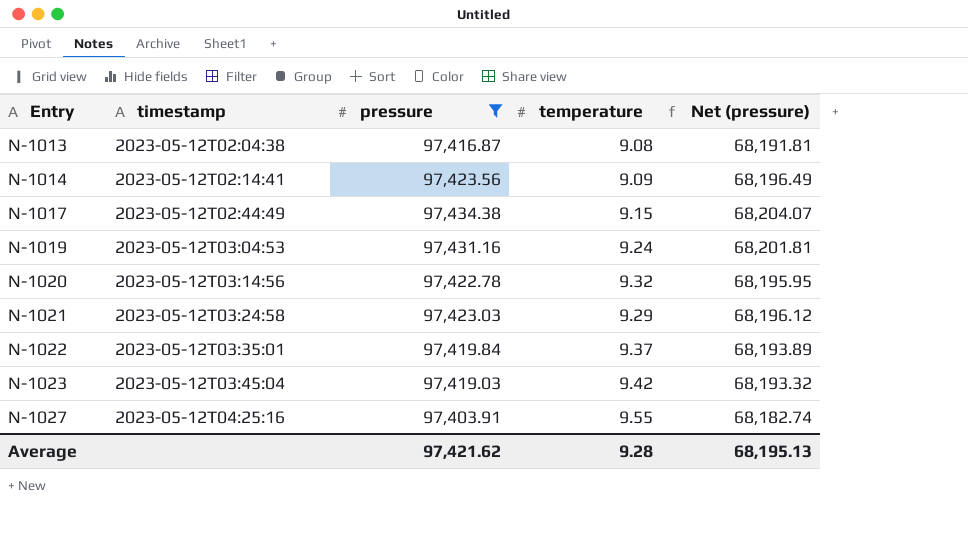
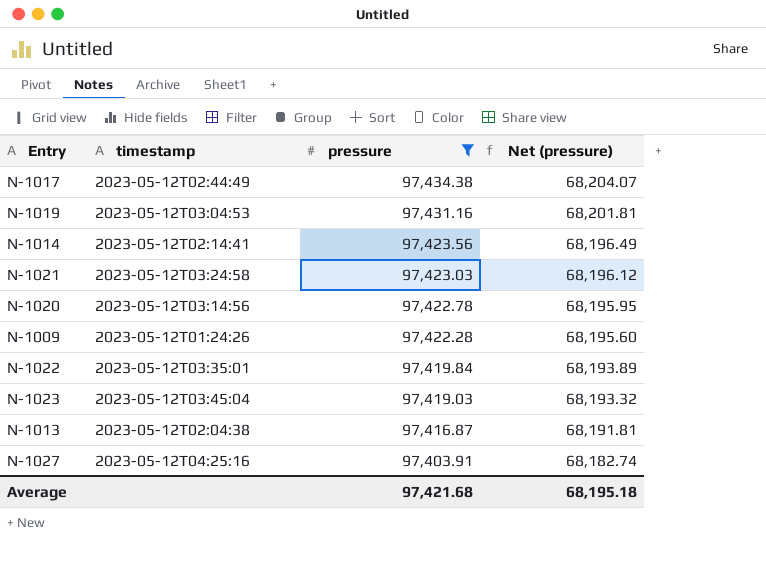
row order: Entry ascending -> pressure descending
column temperature | position: 4 -> none
row N-1009: none -> 2023-05-12T01:24:26 | 97,422.28 | 68,195.60
Average | pressure: 97,421.62 -> 97,421.68
Average | Net (pressure): 68,195.13 -> 68,195.18

